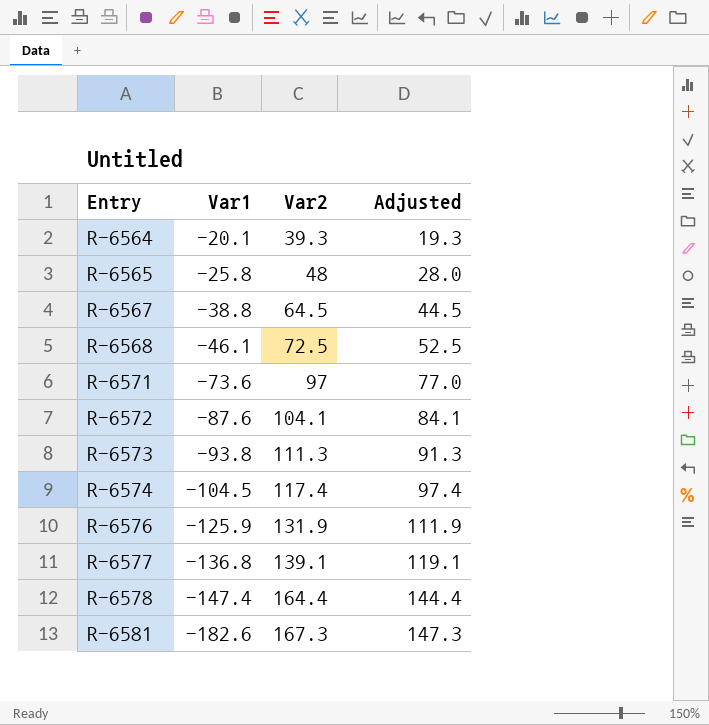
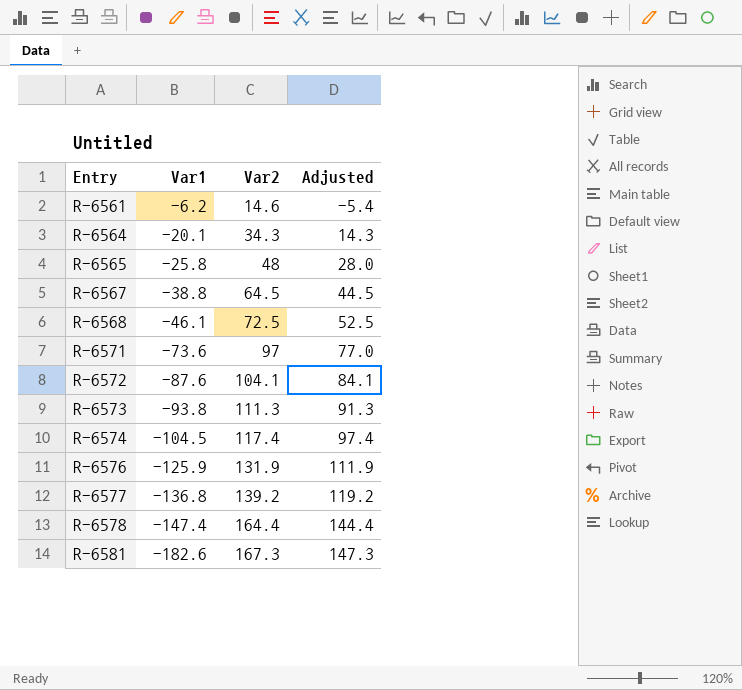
row R-6561: none -> -6.2 | 14.6 | -5.4
R-6564 | Var2: 39.3 -> 34.3
R-6564 | Adjusted: 19.3 -> 14.3
R-6577 | Var2: 139.1 -> 139.2
R-6577 | Adjusted: 119.1 -> 119.2

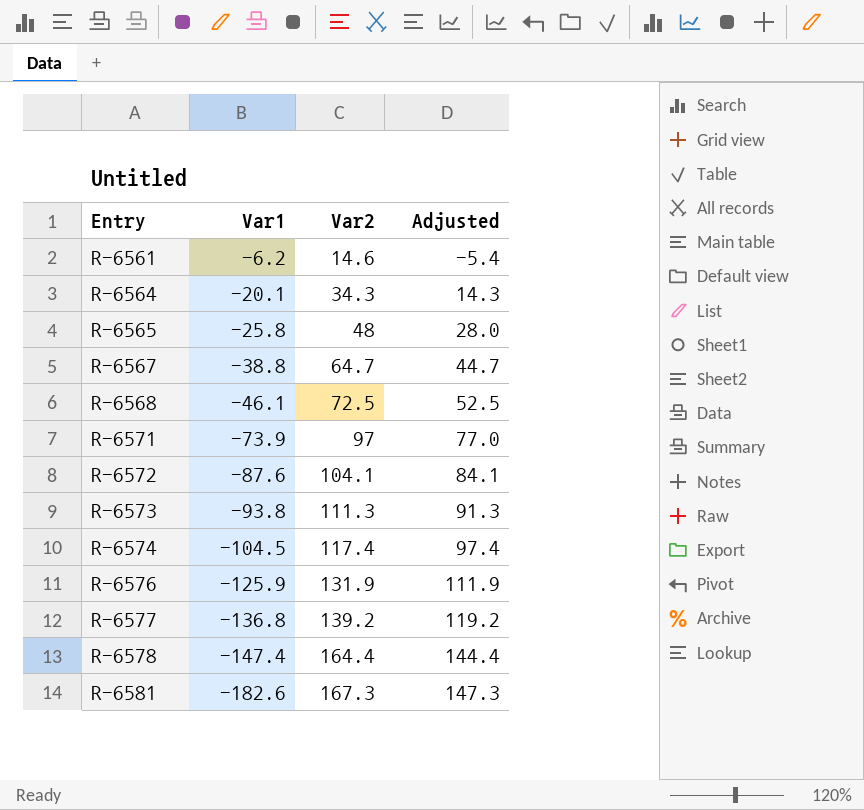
R-6567 | Var2: 64.5 -> 64.7
R-6567 | Adjusted: 44.5 -> 44.7
R-6571 | Var1: -73.6 -> -73.9

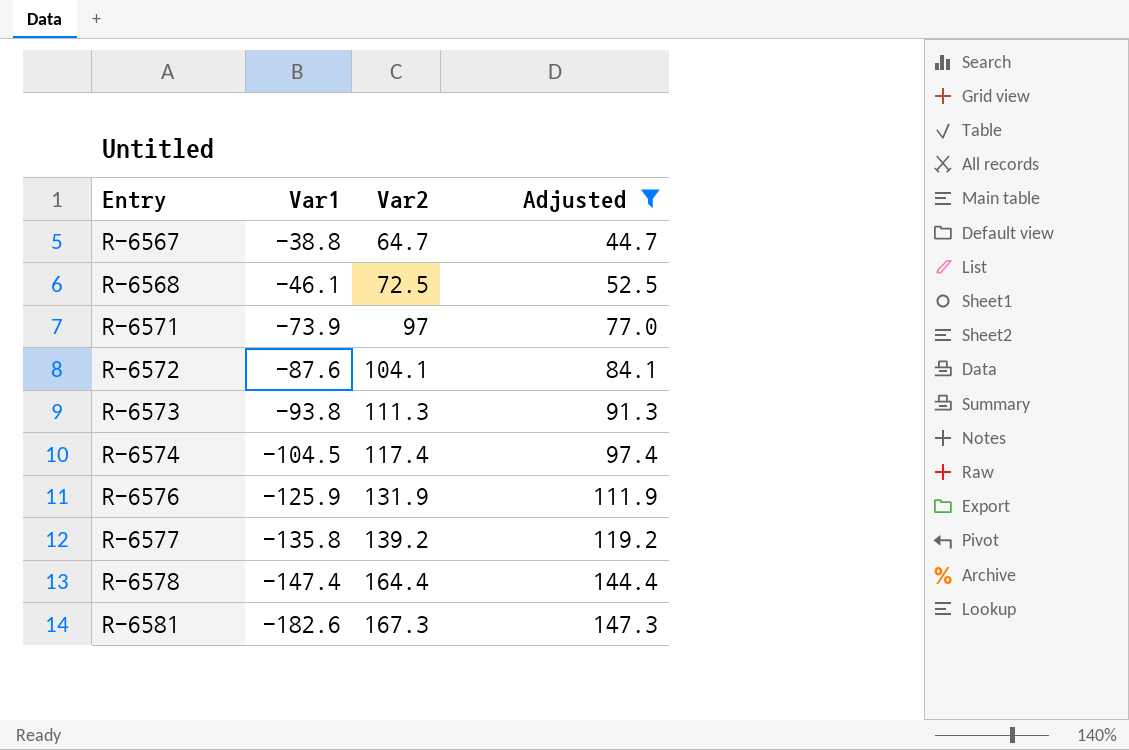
filter: none -> Adjusted >= 44.7
R-6577 | Var1: -136.8 -> -135.8

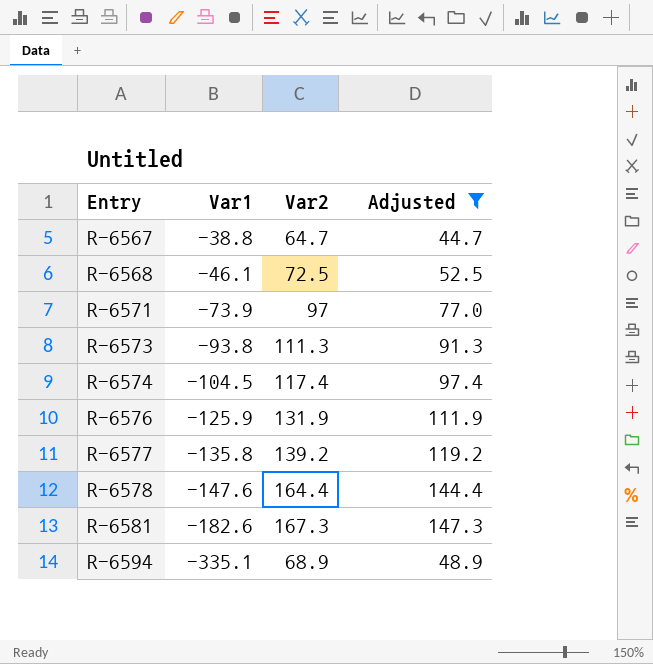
row R-6572: -87.6 | 104.1 | 84.1 -> none
R-6578 | Var1: -147.4 -> -147.6
row R-6594: none -> -335.1 | 68.9 | 48.9

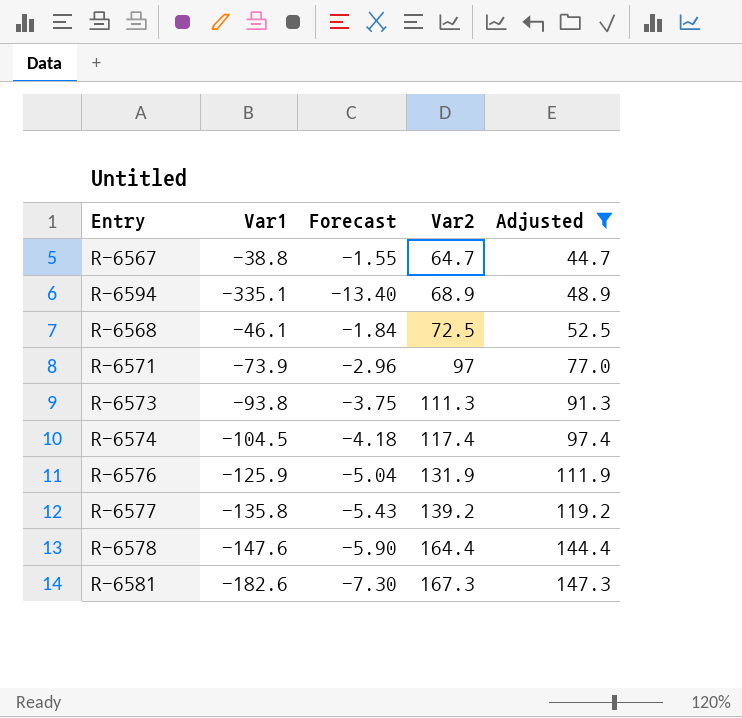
row order: Entry ascending -> Var2 ascending
column Forecast | formula: none -> [Var1] * 0.04

